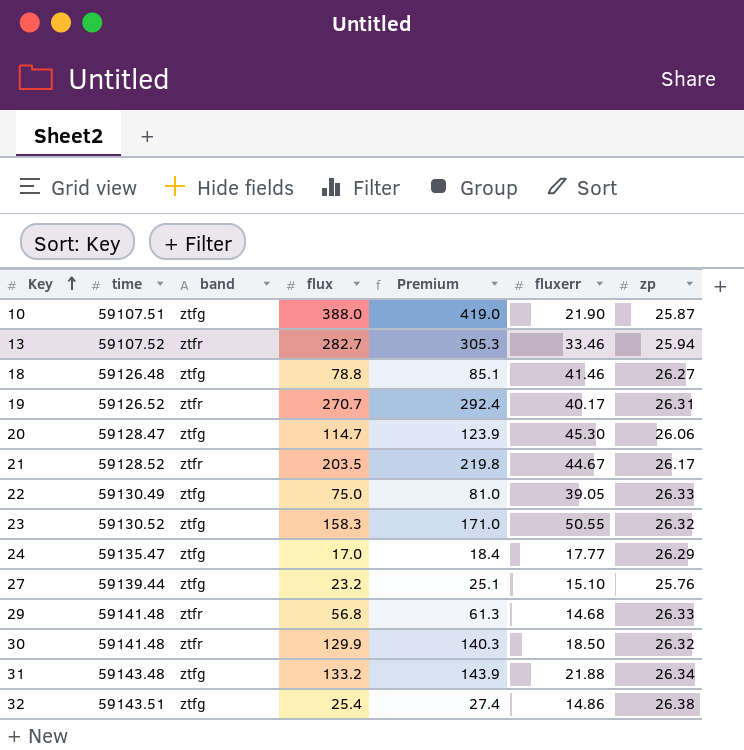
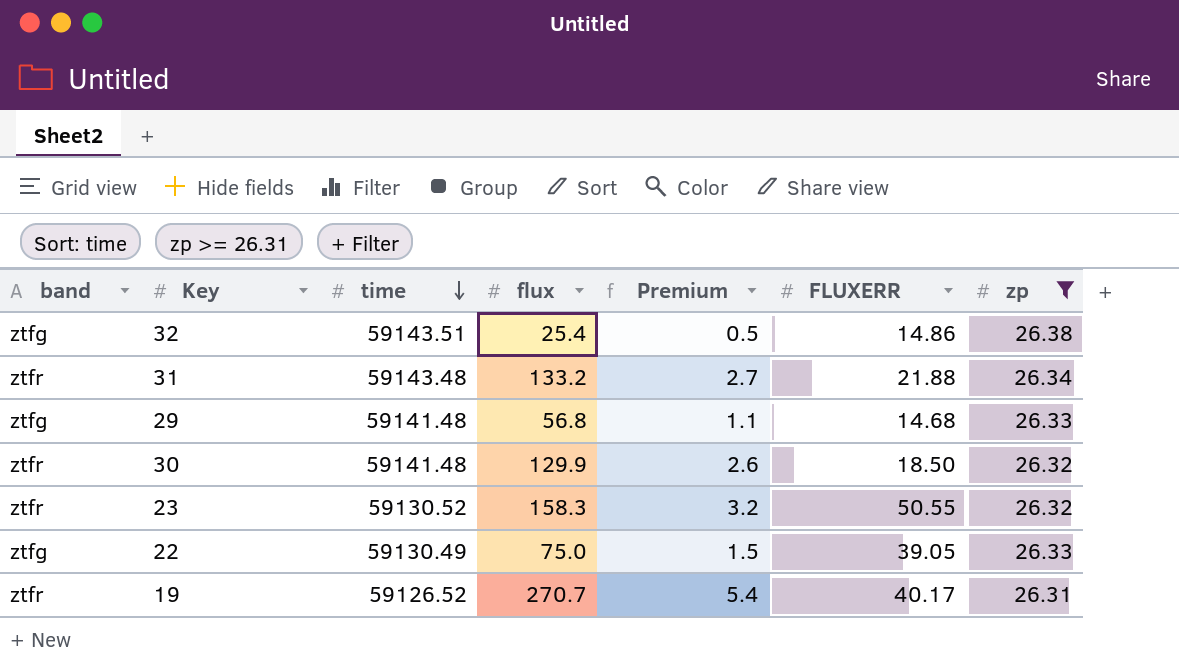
filter: none -> zp >= 26.31
row order: Key ascending -> time descending
column band | position: 3 -> 1
column Premium | formula: [flux] * 1.08 -> [flux] * 0.02
column name: fluxerr -> FLUXERR
31 | band: ztfg -> ztfr
29 | band: ztfr -> ztfg
23 | band: ztfg -> ztfr

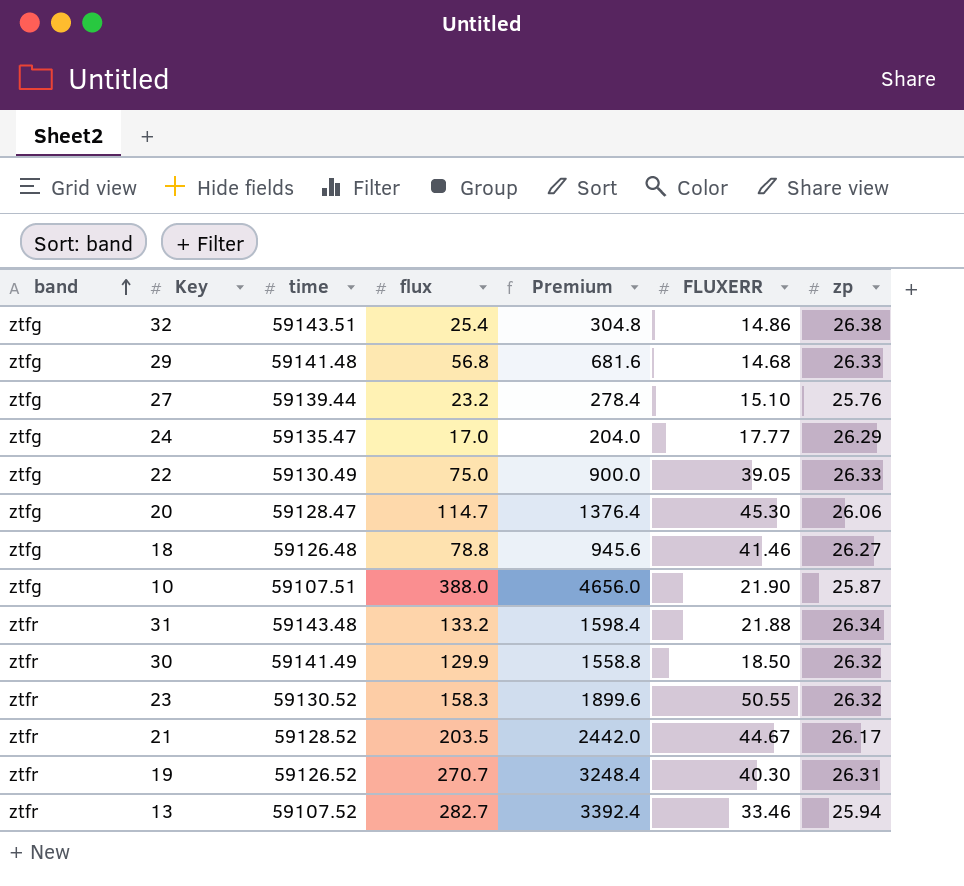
filter: zp >= 26.31 -> none
row order: time descending -> band ascending
column Premium | formula: [flux] * 0.02 -> [flux] * 12
30 | time: 59141.48 -> 59141.49
19 | FLUXERR: 40.17 -> 40.30

